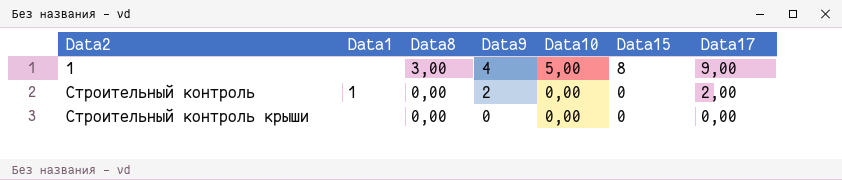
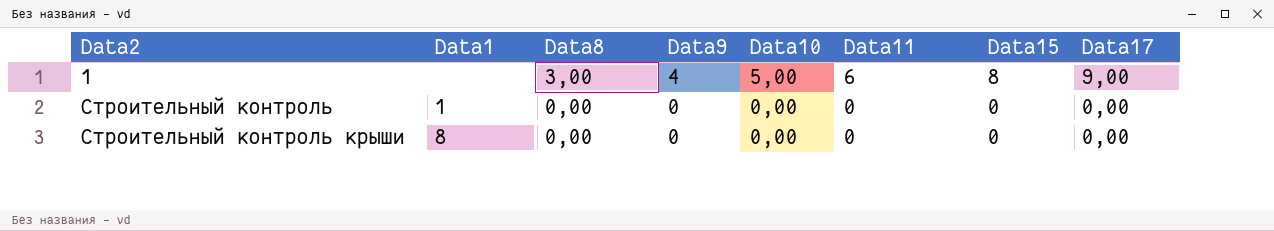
column Data11 | position: none -> 6
Строительный контроль | Data9: 2 -> 0
Строительный контроль | Data17: 2,00 -> 0,00
Строительный контроль крыши | Data1: none -> 8

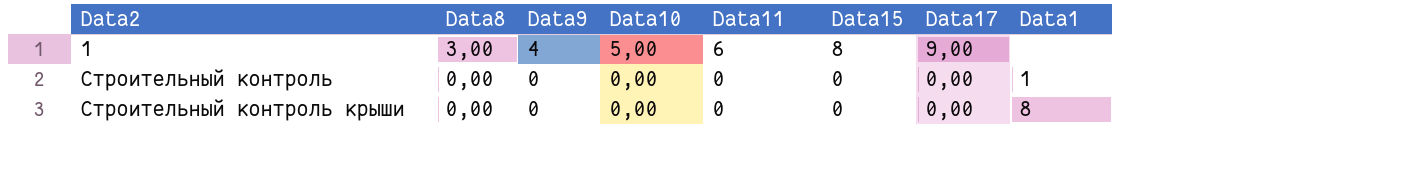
column Data1 | position: 2 -> 8

